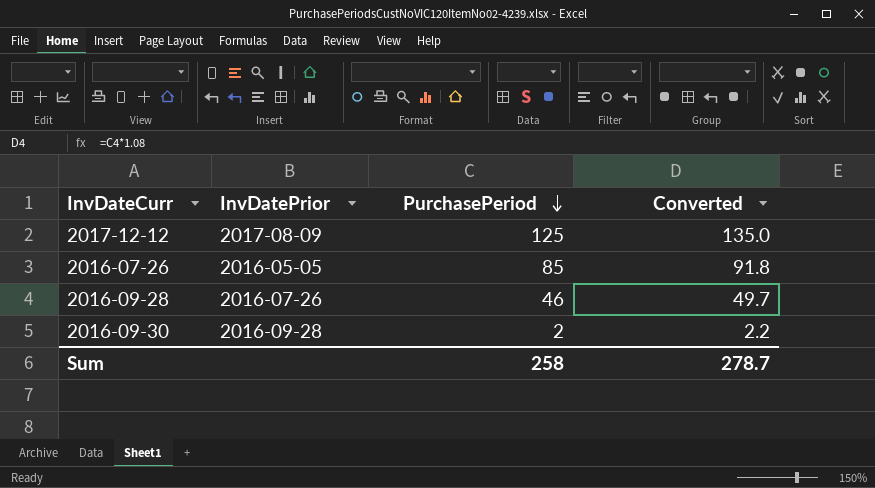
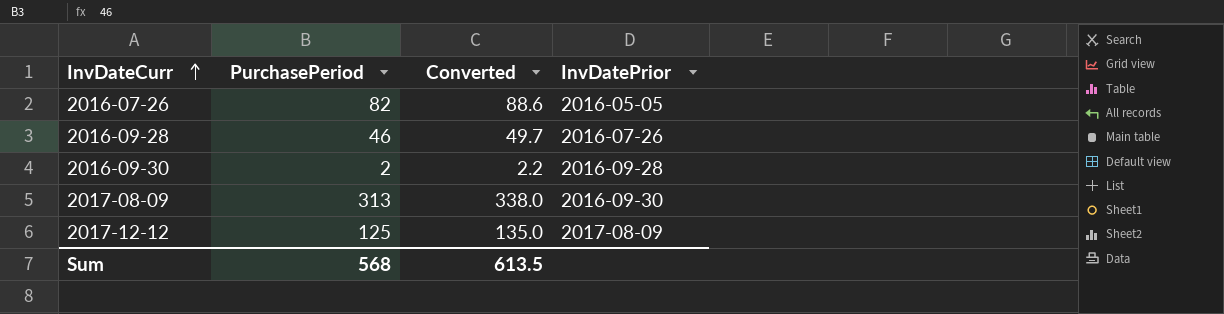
row order: PurchasePeriod descending -> InvDateCurr ascending
column InvDatePrior | position: 2 -> 4
2016-07-26 | PurchasePeriod: 85 -> 82
2016-07-26 | Converted: 91.8 -> 88.6
row 2017-08-09: none -> 313 | 338.0 | 2016-09-30
Sum | PurchasePeriod: 258 -> 568
Sum | Converted: 278.7 -> 613.5

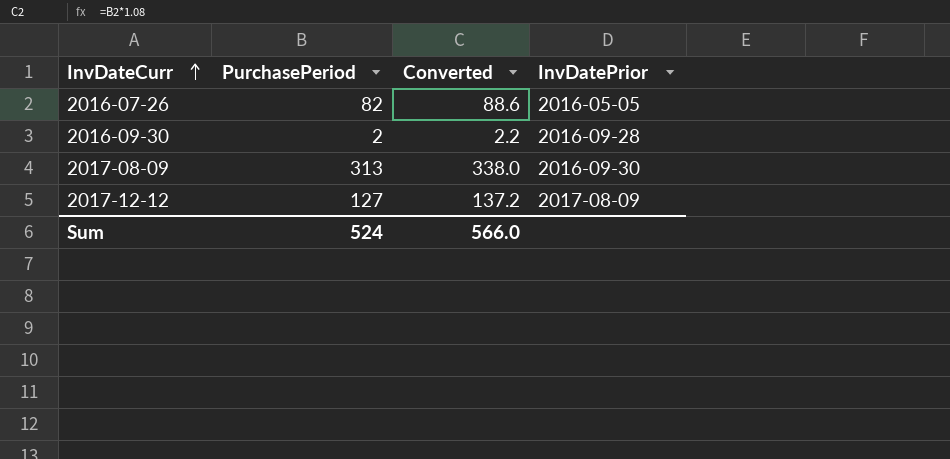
row 2016-09-28: 46 | 49.7 | 2016-07-26 -> none
2017-12-12 | PurchasePeriod: 125 -> 127
2017-12-12 | Converted: 135.0 -> 137.2
Sum | PurchasePeriod: 568 -> 524
Sum | Converted: 613.5 -> 566.0

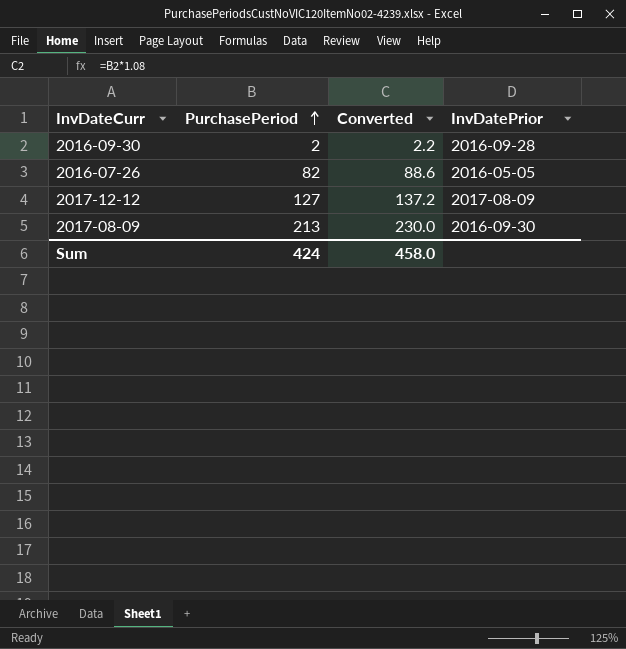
row order: InvDateCurr ascending -> PurchasePeriod ascending
2017-08-09 | PurchasePeriod: 313 -> 213
2017-08-09 | Converted: 338.0 -> 230.0
Sum | PurchasePeriod: 524 -> 424
Sum | Converted: 566.0 -> 458.0

